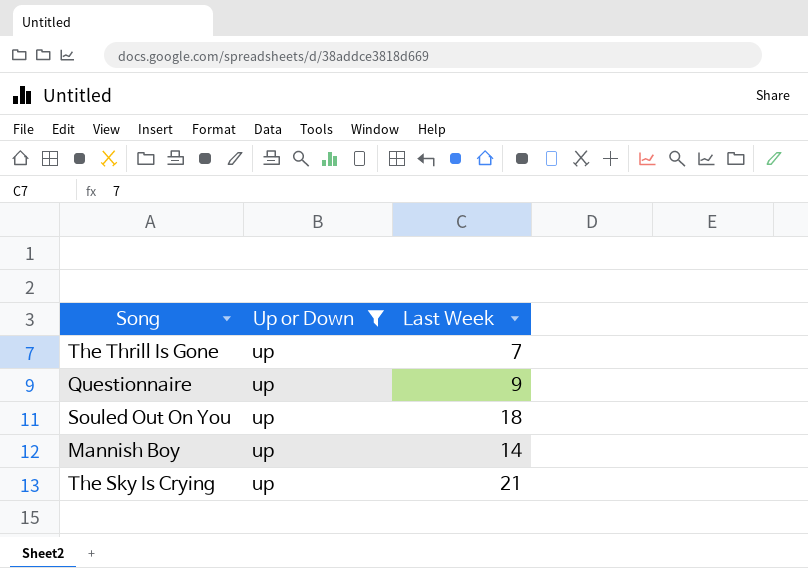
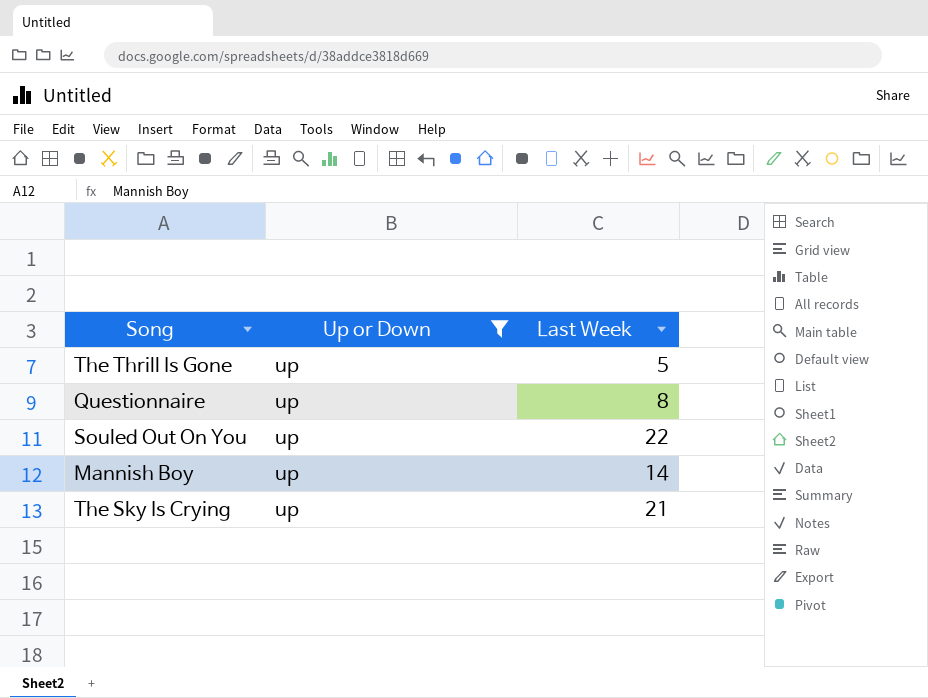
The Thrill Is Gone | Last Week: 7 -> 5
Questionnaire | Last Week: 9 -> 8
Souled Out On You | Last Week: 18 -> 22

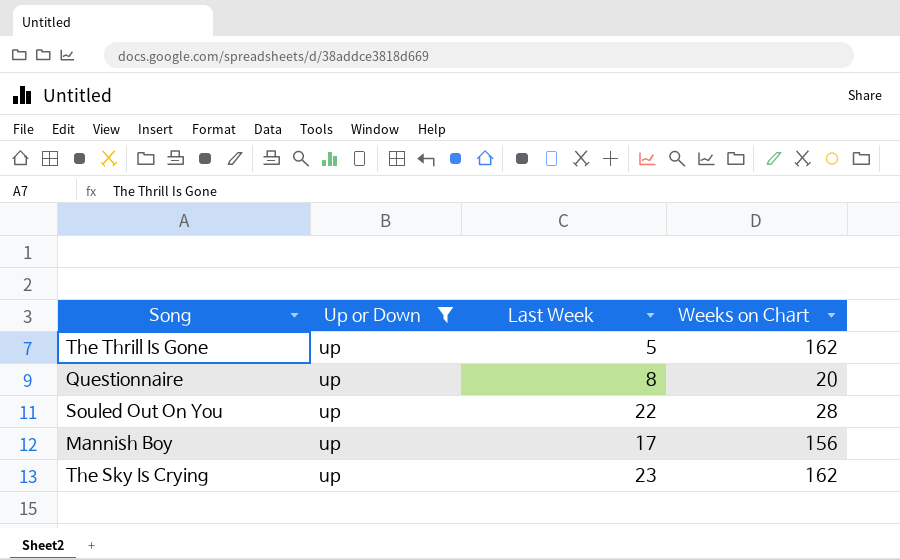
column Weeks on Chart | position: none -> 4
Mannish Boy | Last Week: 14 -> 17
The Sky Is Crying | Last Week: 21 -> 23

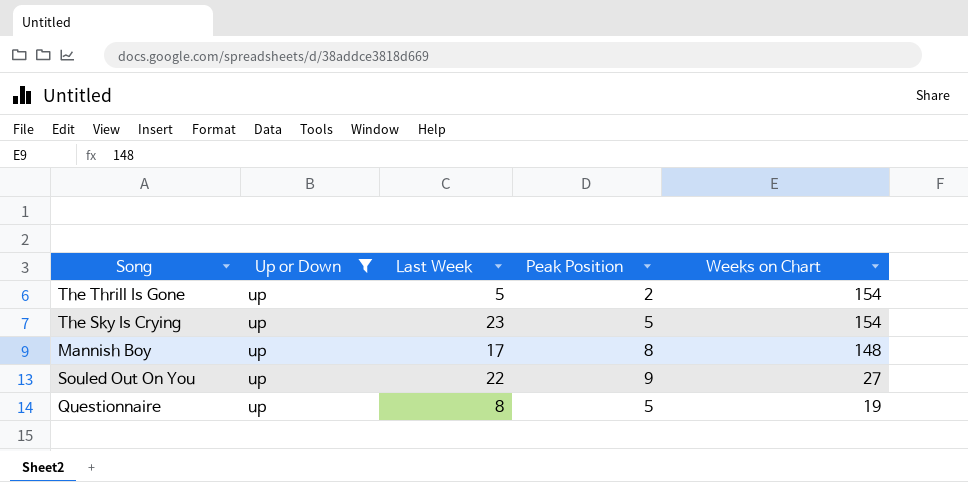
row order: none -> Weeks on Chart descending
column Peak Position | position: none -> 4
The Thrill Is Gone | Weeks on Chart: 162 -> 154
The Sky Is Crying | Weeks on Chart: 162 -> 154
Mannish Boy | Weeks on Chart: 156 -> 148
Souled Out On You | Weeks on Chart: 28 -> 27
Questionnaire | Weeks on Chart: 20 -> 19

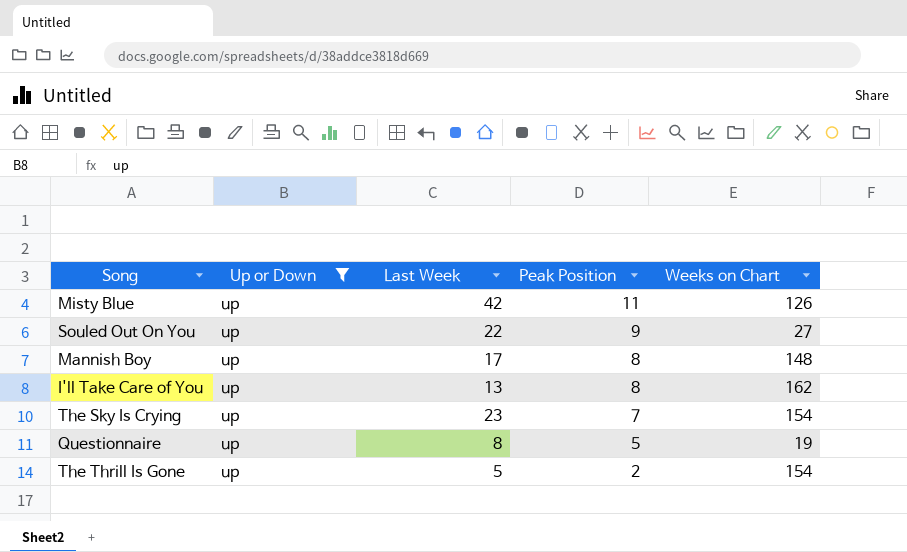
row order: Weeks on Chart descending -> Peak Position descending
row Misty Blue: none -> up | 42 | 11 | 126
row I'll Take Care of You: none -> up | 13 | 8 | 162
The Sky Is Crying | Peak Position: 5 -> 7

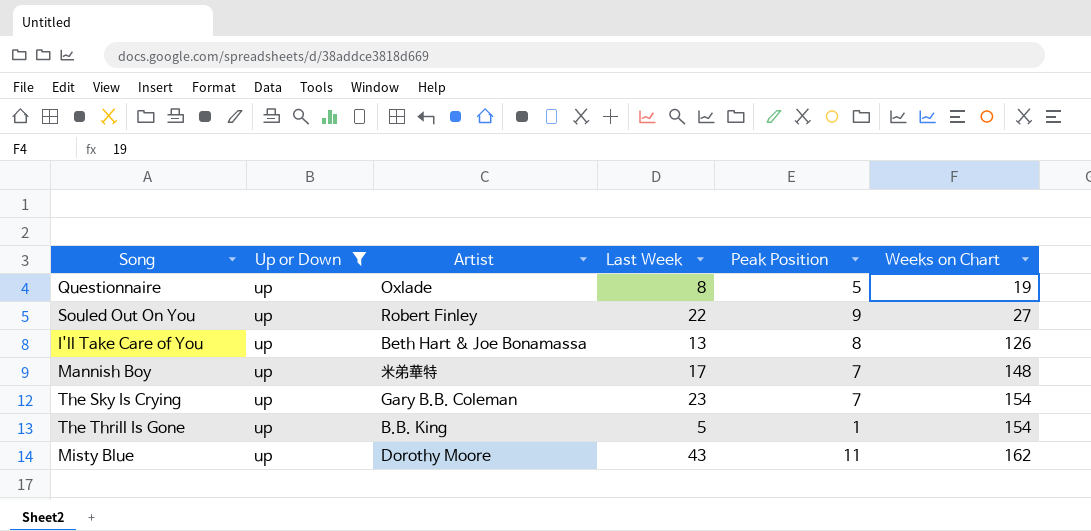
row order: Peak Position descending -> Weeks on Chart ascending
column Artist | position: none -> 3
I'll Take Care of You | Weeks on Chart: 162 -> 126
Mannish Boy | Peak Position: 8 -> 7
The Thrill Is Gone | Peak Position: 2 -> 1
Misty Blue | Last Week: 42 -> 43
Misty Blue | Weeks on Chart: 126 -> 162

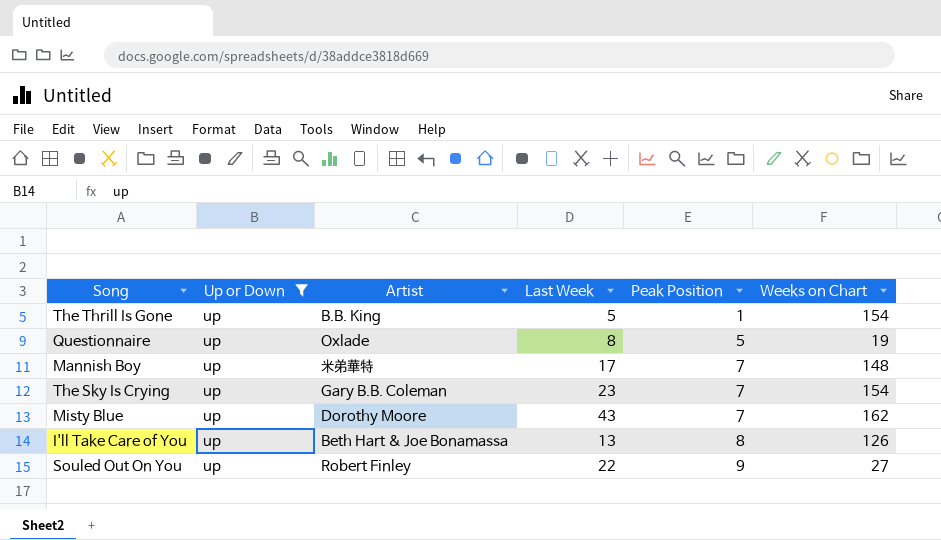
row order: Weeks on Chart ascending -> Peak Position ascending
Misty Blue | Peak Position: 11 -> 7

